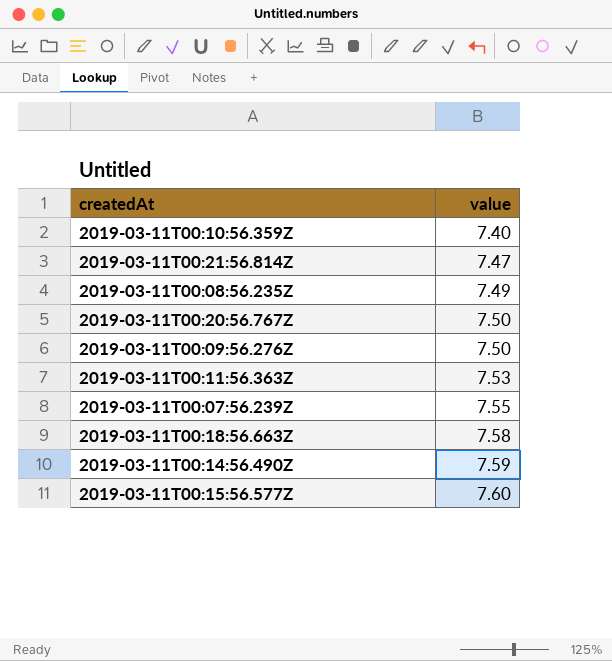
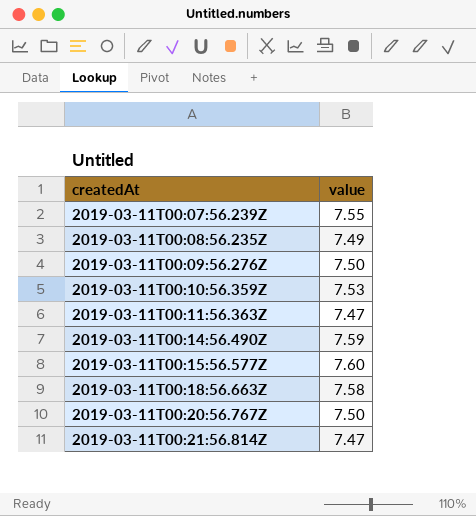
row order: value ascending -> createdAt ascending
2019-03-11T00:10:56.359Z | value: 7.40 -> 7.53
2019-03-11T00:11:56.363Z | value: 7.53 -> 7.47

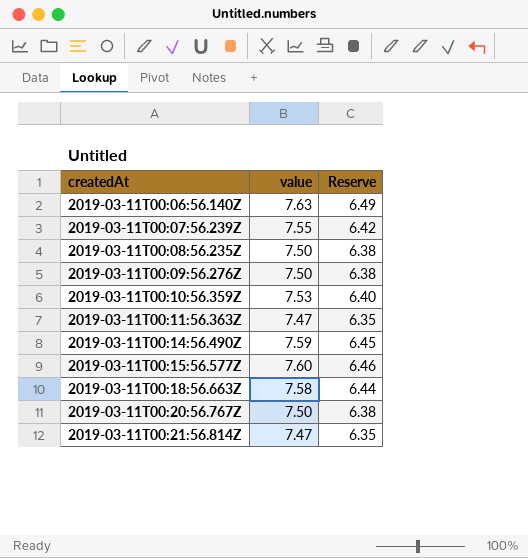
column Reserve | formula: none -> [value] * 0.85
row 2019-03-11T00:06:56.140Z: none -> 7.63 | 6.49
2019-03-11T00:08:56.235Z | value: 7.49 -> 7.50

